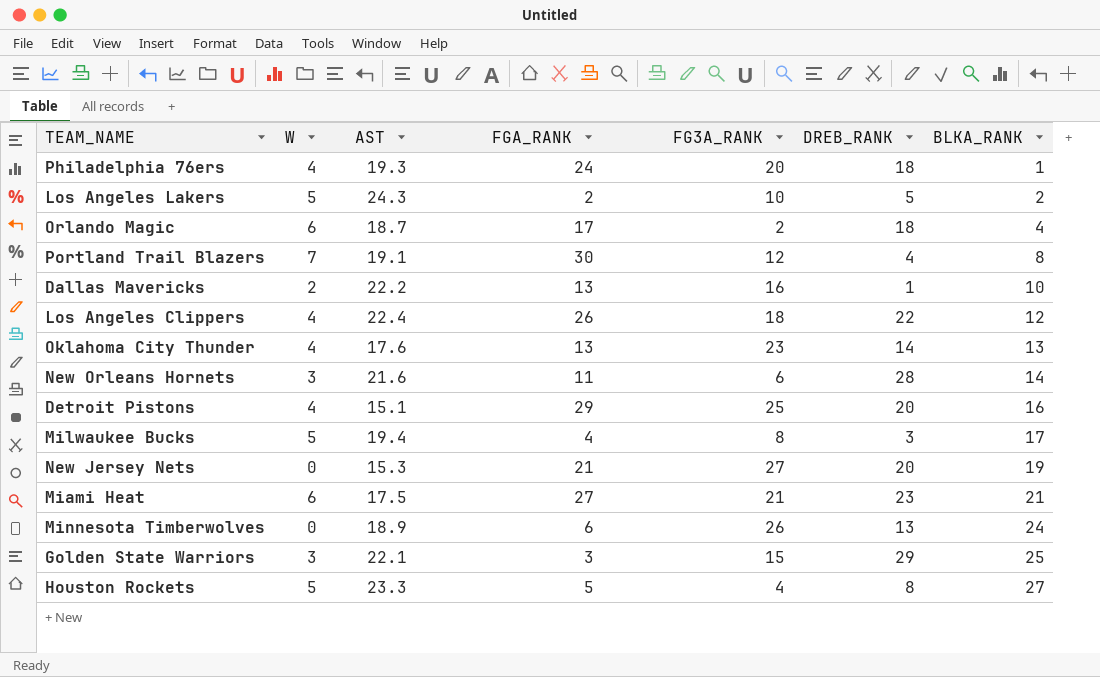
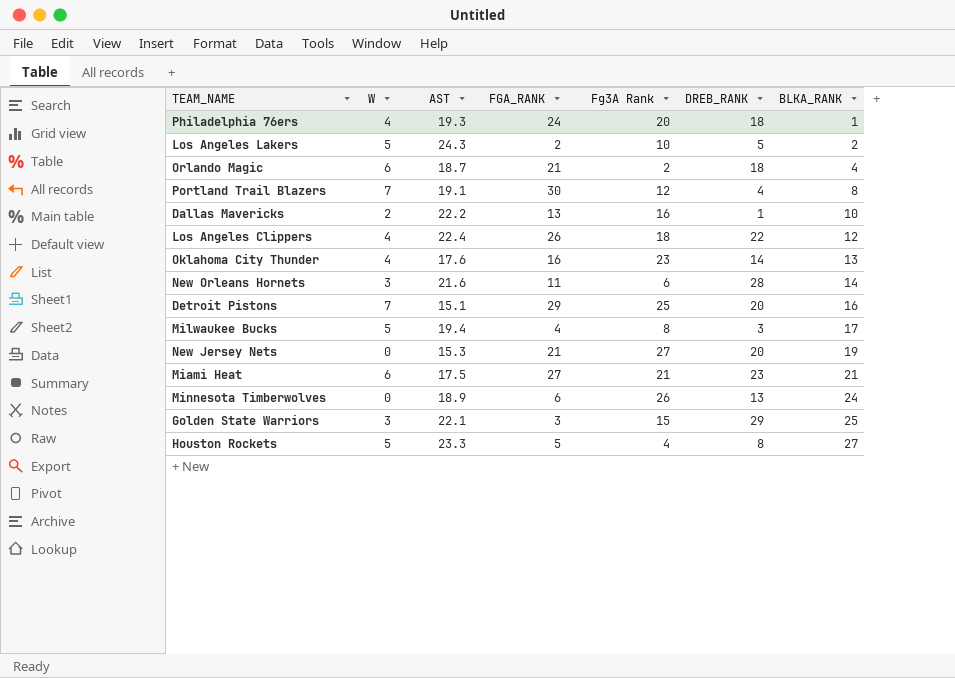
column name: FG3A_RANK -> Fg3A Rank
Orlando Magic | FGA_RANK: 17 -> 21
Oklahoma City Thunder | FGA_RANK: 13 -> 16
Detroit Pistons | W: 4 -> 7

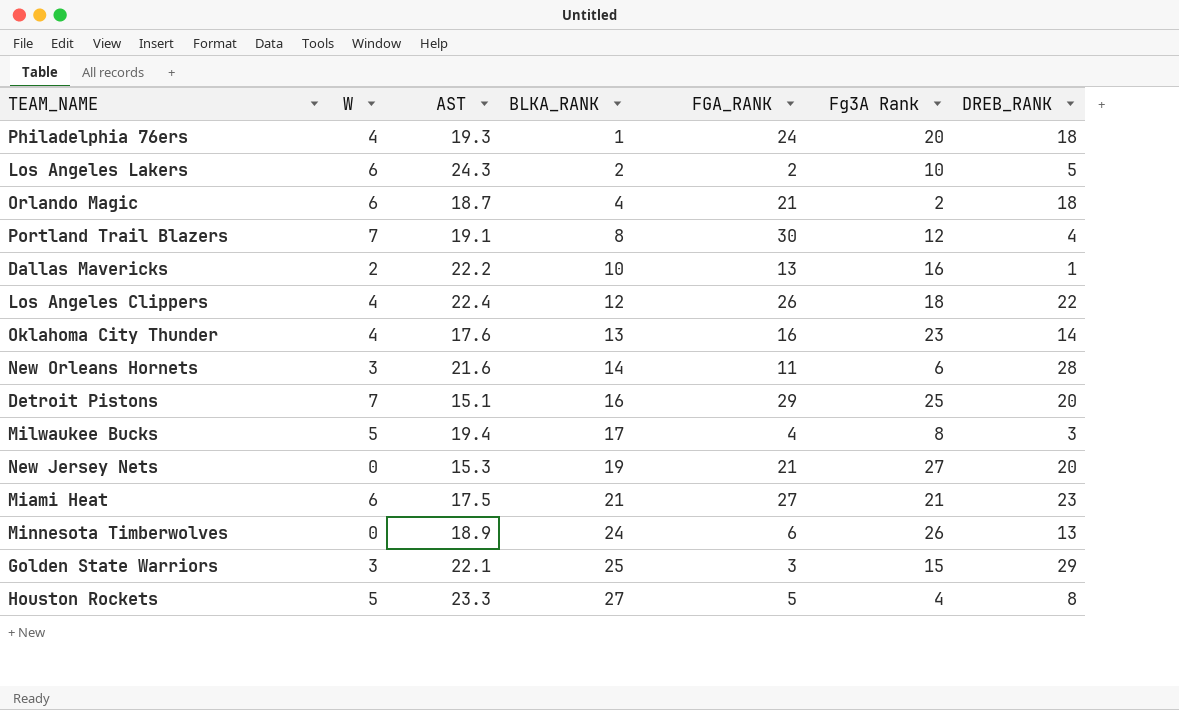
column BLKA_RANK | position: 7 -> 4
Los Angeles Lakers | W: 5 -> 6

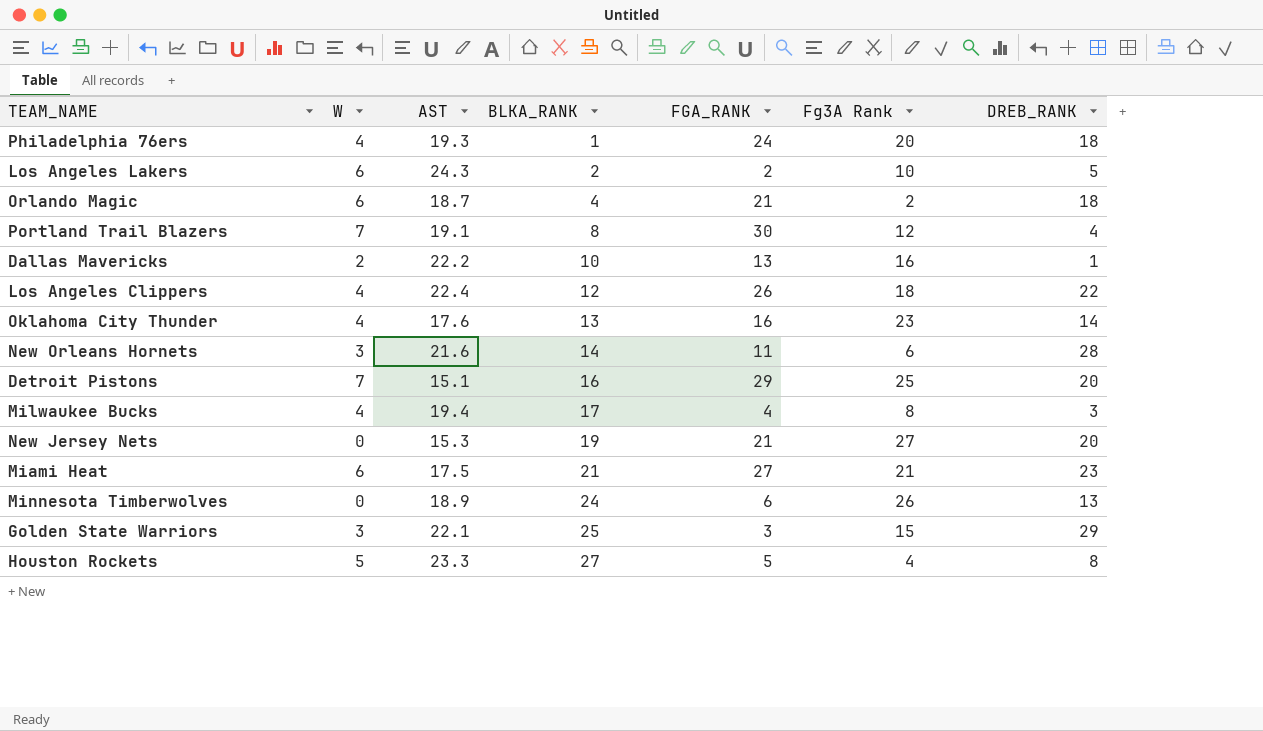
Milwaukee Bucks | W: 5 -> 4

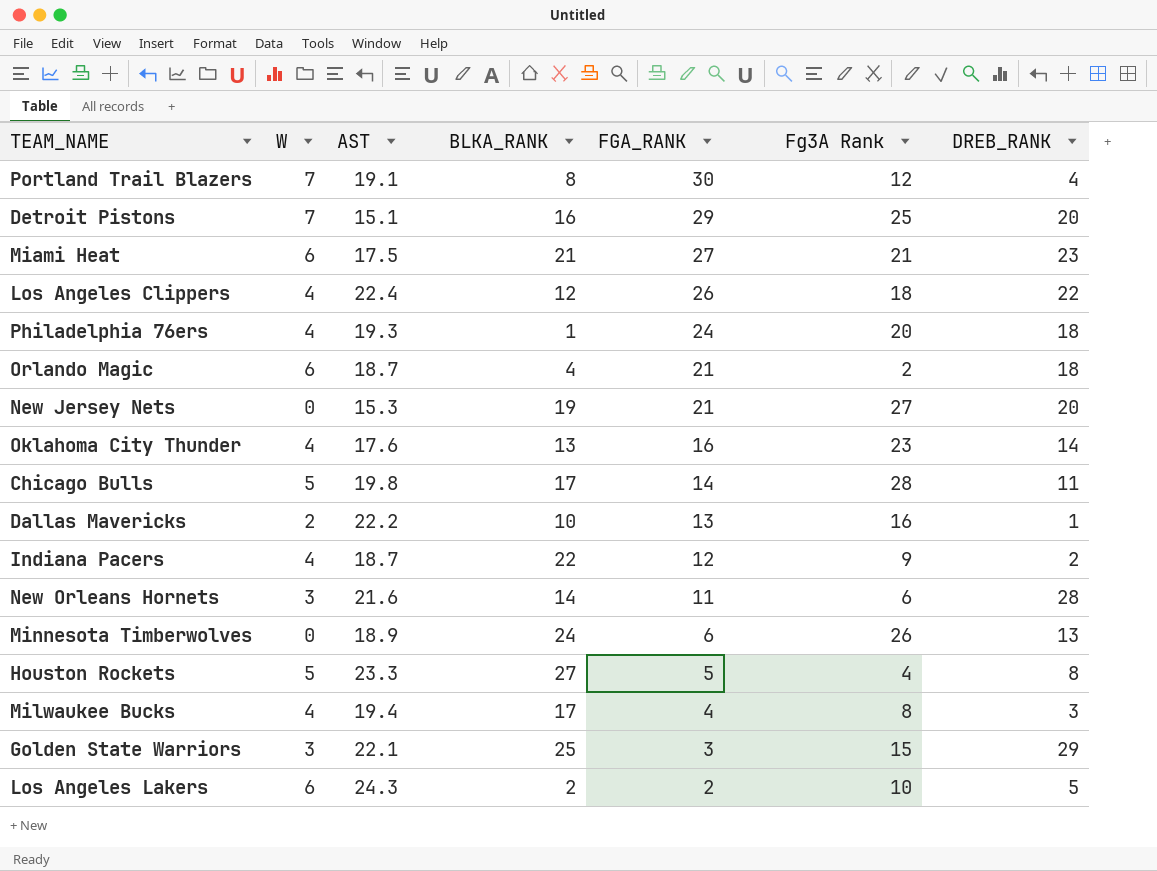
row order: BLKA_RANK ascending -> FGA_RANK descending
row Chicago Bulls: none -> 5 | 19.8 | 17 | 14 | 28 | 11
row Indiana Pacers: none -> 4 | 18.7 | 22 | 12 | 9 | 2

